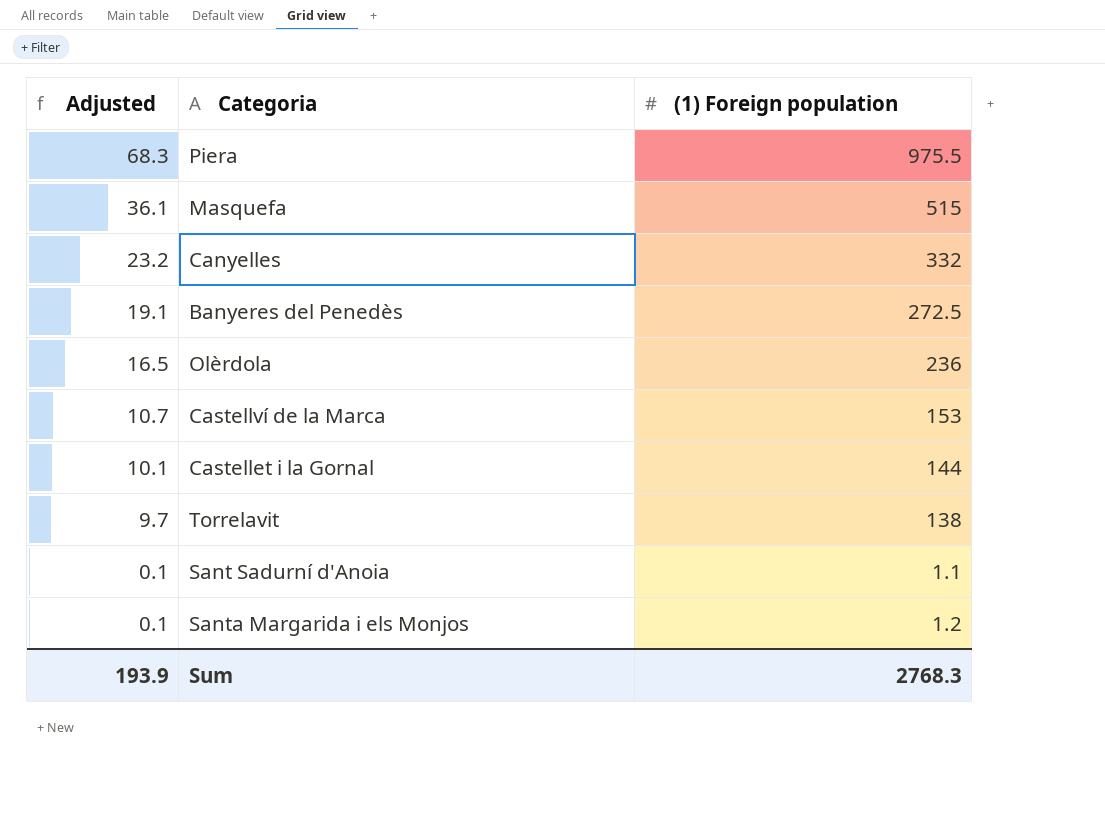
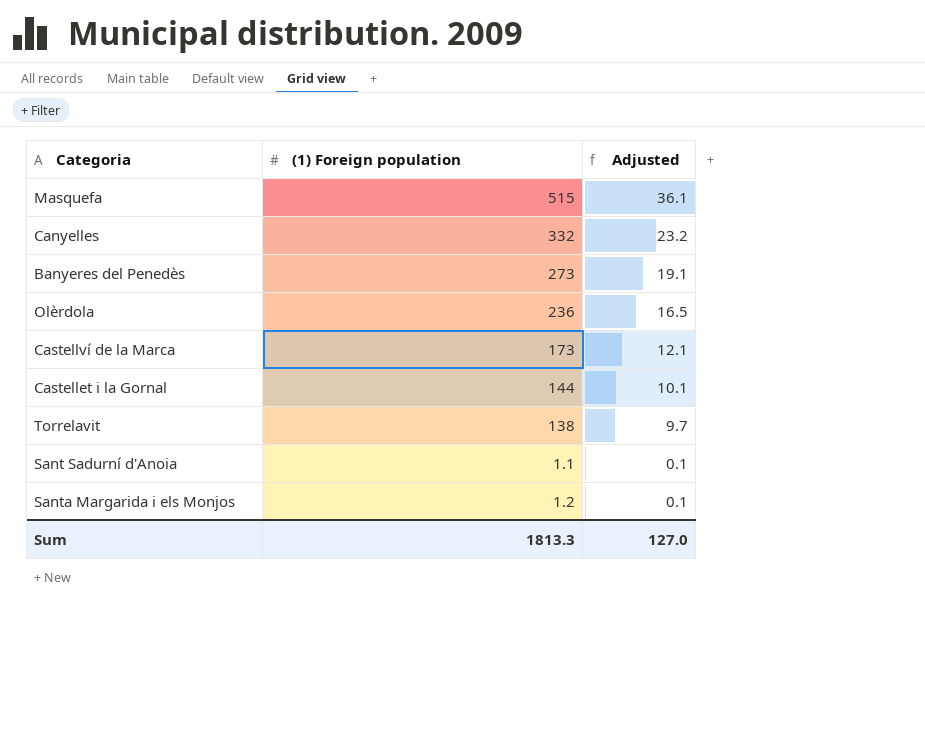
column Adjusted | position: 1 -> 3
row Piera: 68.3 | 975.5 -> none
Banyeres del Penedès | (1) Foreign population: 272.5 -> 273
Castellví de la Marca | (1) Foreign population: 153 -> 173
Castellví de la Marca | Adjusted: 10.7 -> 12.1
Sum | (1) Foreign population: 2768.3 -> 1813.3
Sum | Adjusted: 193.9 -> 127.0

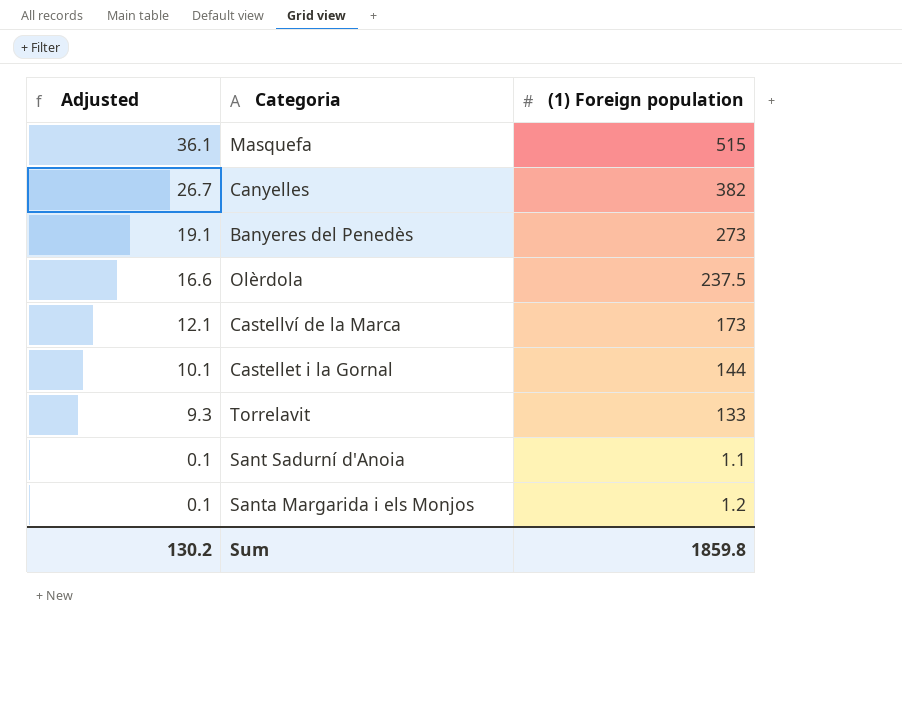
column Adjusted | position: 3 -> 1
Canyelles | Adjusted: 23.2 -> 26.7
Canyelles | (1) Foreign population: 332 -> 382
Olèrdola | Adjusted: 16.5 -> 16.6
Olèrdola | (1) Foreign population: 236 -> 237.5
Torrelavit | Adjusted: 9.7 -> 9.3
Torrelavit | (1) Foreign population: 138 -> 133
Sum | Adjusted: 127.0 -> 130.2
Sum | (1) Foreign population: 1813.3 -> 1859.8

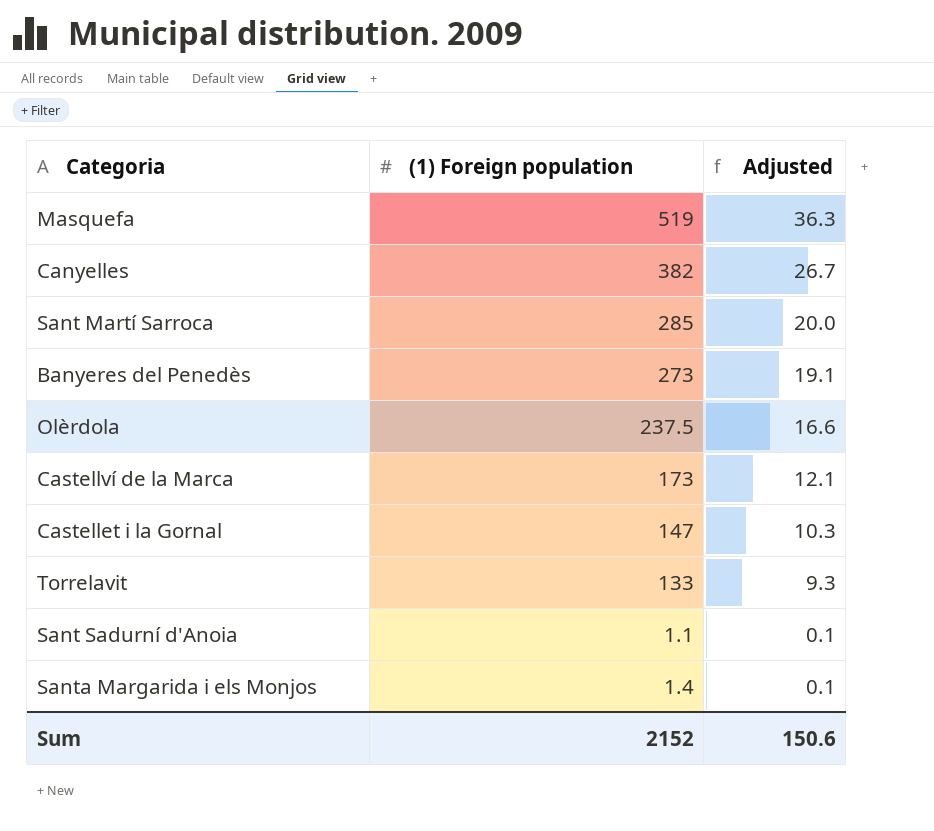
column Adjusted | position: 1 -> 3
Masquefa | (1) Foreign population: 515 -> 519
Masquefa | Adjusted: 36.1 -> 36.3
row Sant Martí Sarroca: none -> 285 | 20.0
Castellet i la Gornal | (1) Foreign population: 144 -> 147
Castellet i la Gornal | Adjusted: 10.1 -> 10.3
Santa Margarida i els Monjos | (1) Foreign population: 1.2 -> 1.4
Sum | (1) Foreign population: 1859.8 -> 2152
Sum | Adjusted: 130.2 -> 150.6

